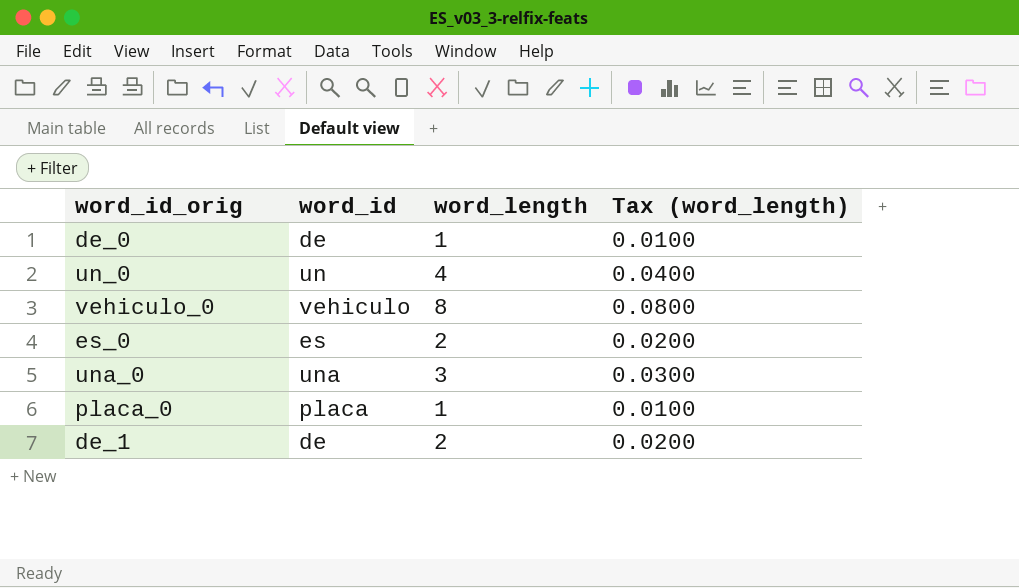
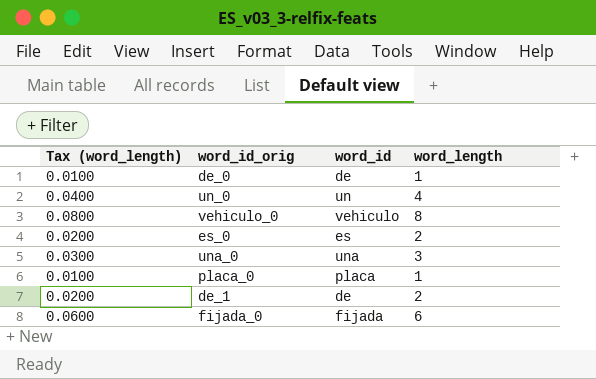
column Tax (word_length) | position: 4 -> 1
row fijada_0: none -> 0.0600 | fijada | 6

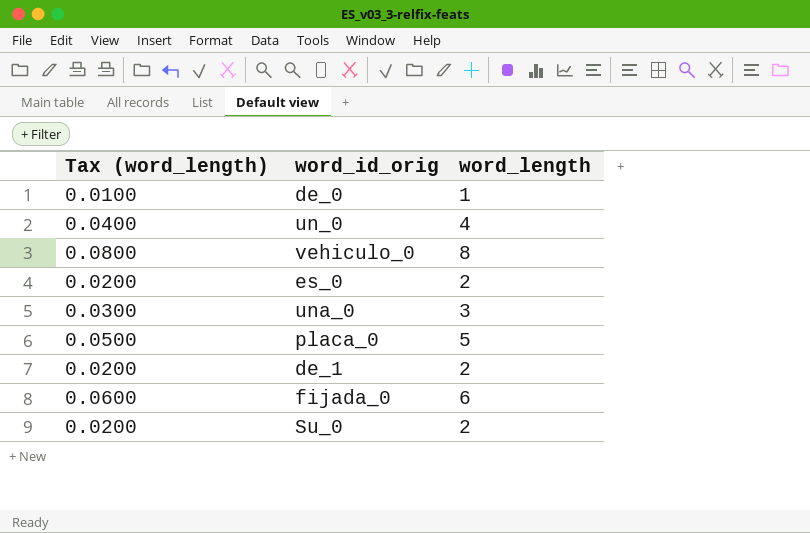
column word_id | position: 3 -> none
placa_0 | Tax (word_length): 0.0100 -> 0.0500
placa_0 | word_length: 1 -> 5
row Su_0: none -> 0.0200 | 2

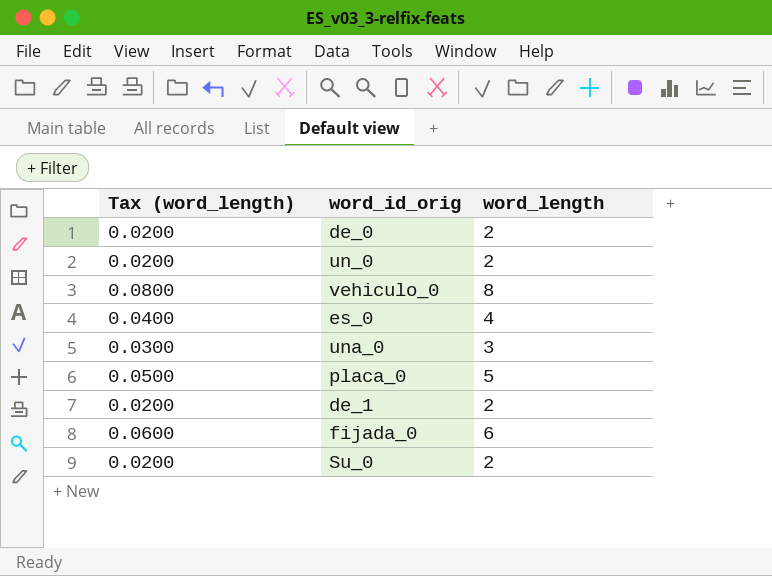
de_0 | Tax (word_length): 0.0100 -> 0.0200
de_0 | word_length: 1 -> 2
un_0 | Tax (word_length): 0.0400 -> 0.0200
un_0 | word_length: 4 -> 2
es_0 | Tax (word_length): 0.0200 -> 0.0400
es_0 | word_length: 2 -> 4

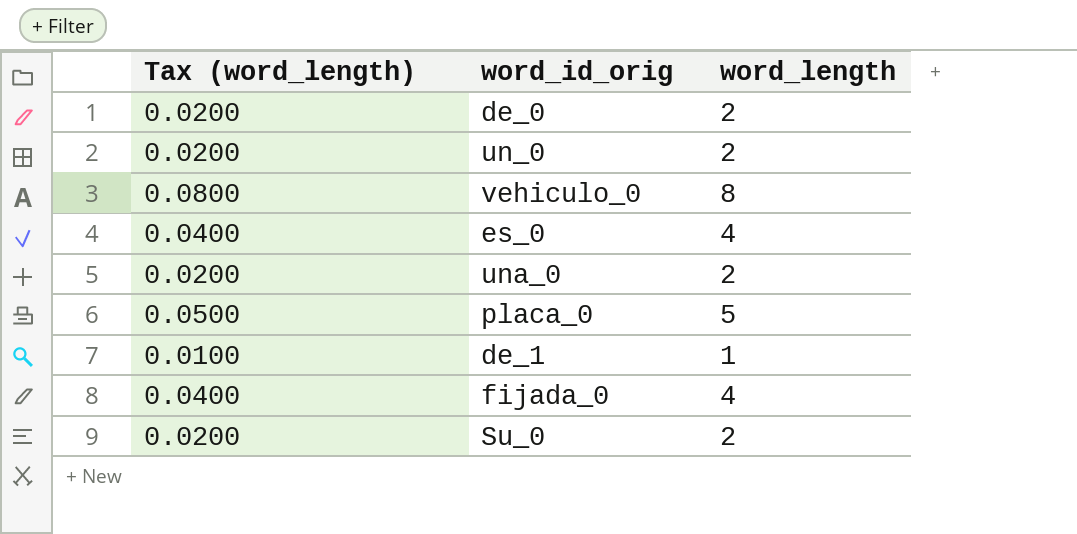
una_0 | Tax (word_length): 0.0300 -> 0.0200
una_0 | word_length: 3 -> 2
de_1 | Tax (word_length): 0.0200 -> 0.0100
de_1 | word_length: 2 -> 1
fijada_0 | Tax (word_length): 0.0600 -> 0.0400
fijada_0 | word_length: 6 -> 4

